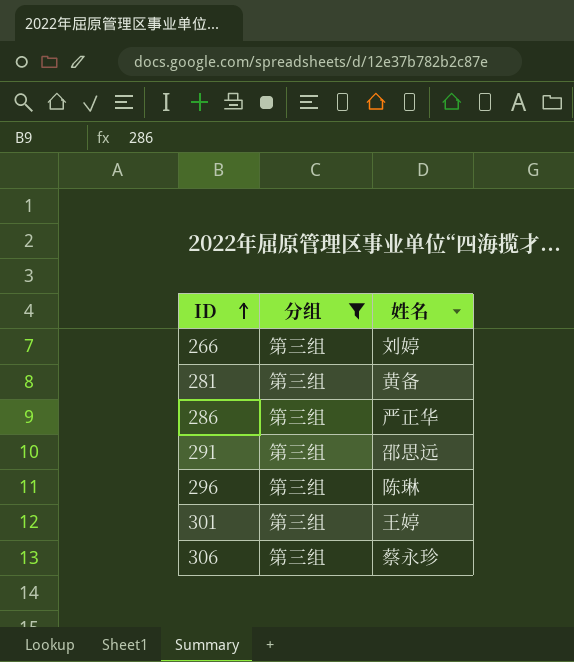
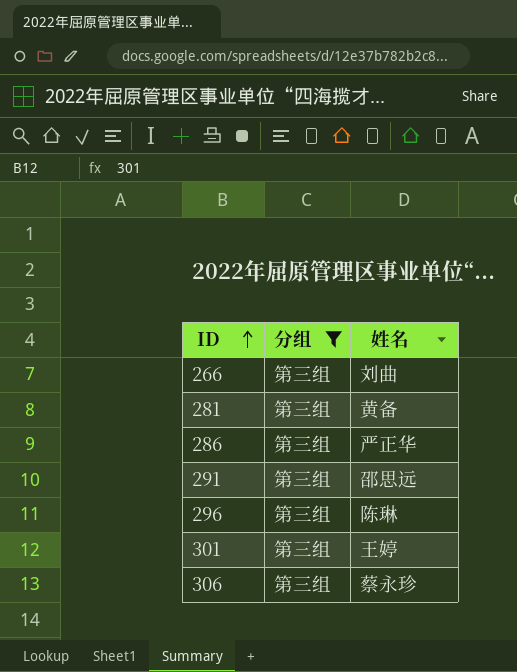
266 | 姓名: 刘婷 -> 刘曲

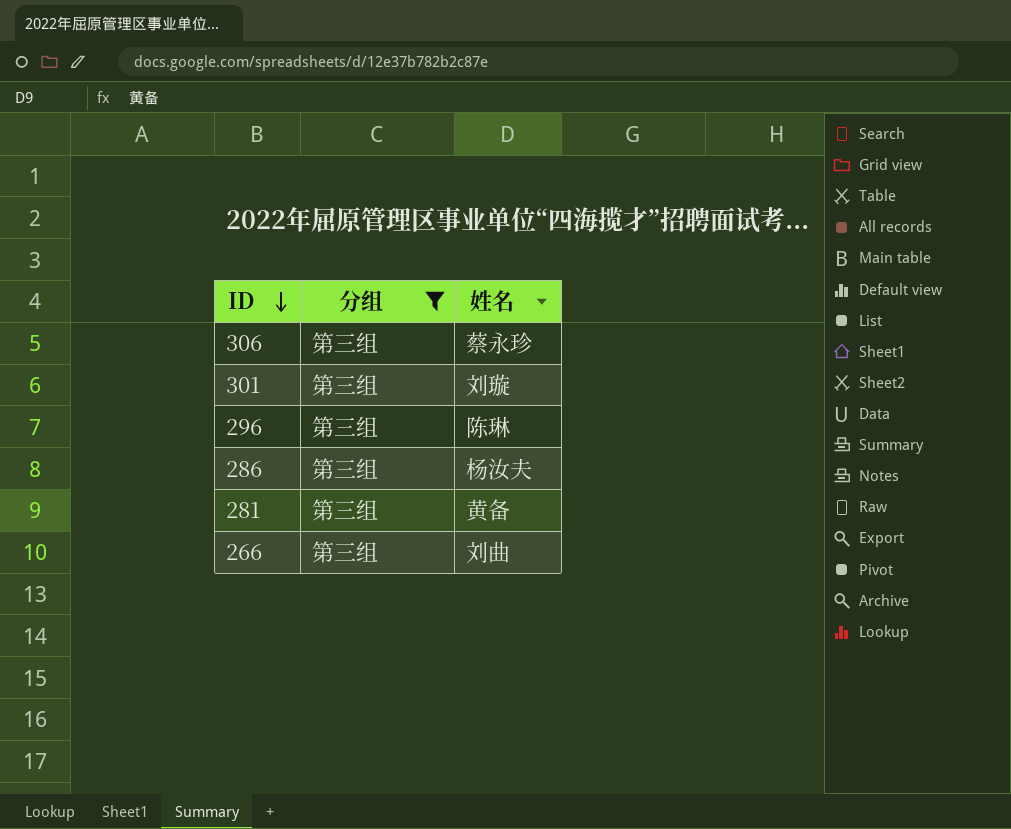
row order: ID ascending -> ID descending
row 291: 第三组 | 邵思远 -> none
301 | 姓名: 王婷 -> 刘璇
286 | 姓名: 严正华 -> 杨汝夫

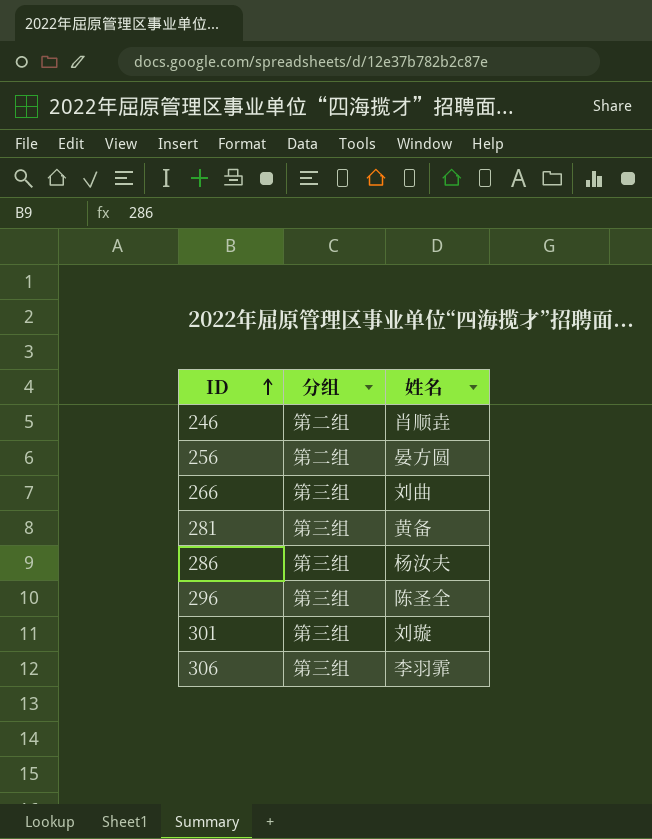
filter: 分组 = 第三组 -> none
row order: ID descending -> ID ascending
296 | 姓名: 陈琳 -> 陈圣全
306 | 姓名: 蔡永珍 -> 李羽霏

